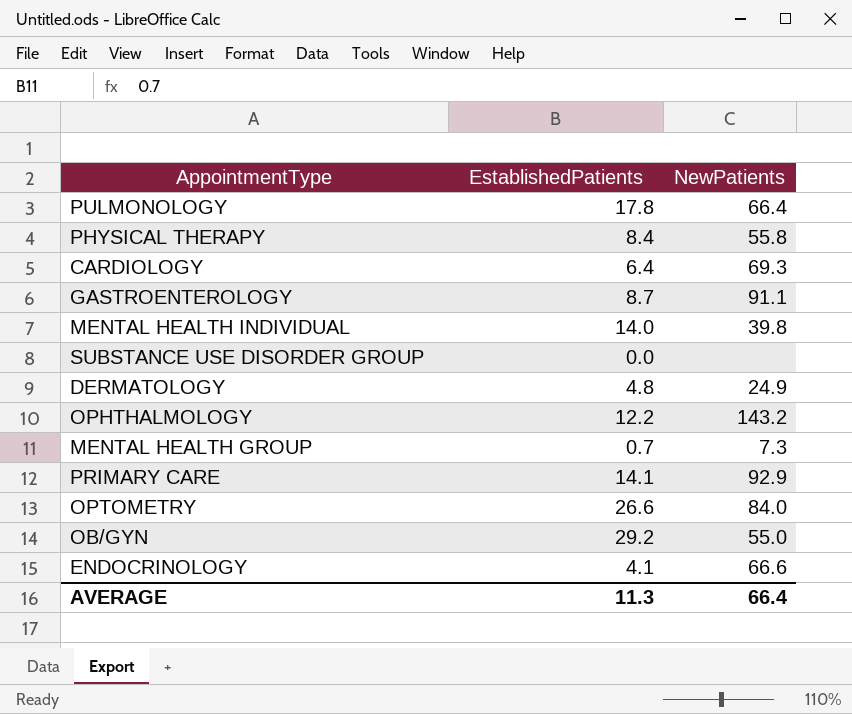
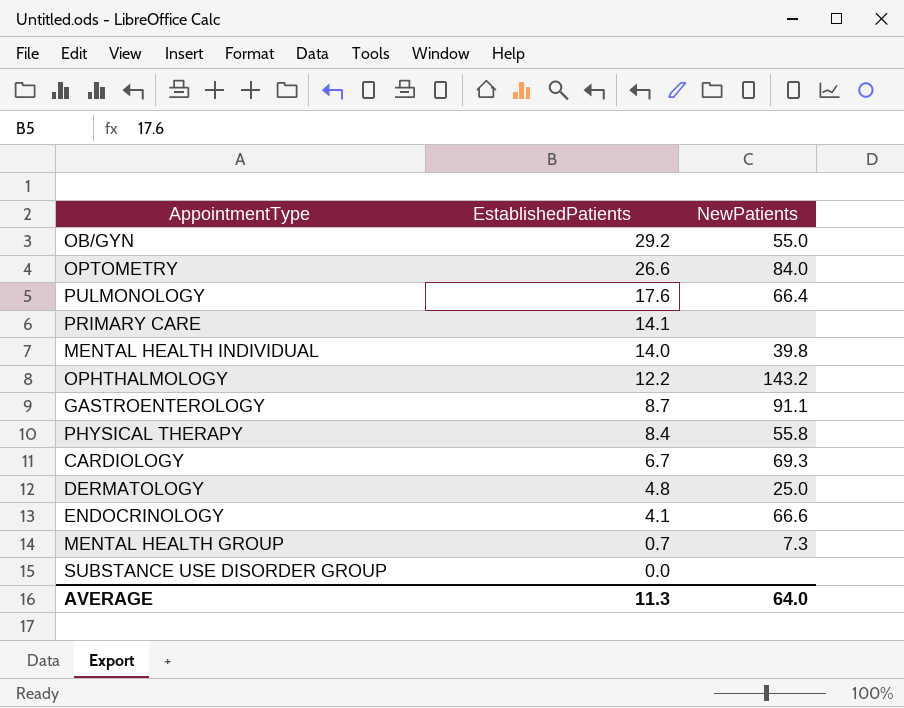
row order: none -> EstablishedPatients descending
PULMONOLOGY | EstablishedPatients: 17.8 -> 17.6
PRIMARY CARE | NewPatients: 92.9 -> none
CARDIOLOGY | EstablishedPatients: 6.4 -> 6.7
DERMATOLOGY | NewPatients: 24.9 -> 25.0
AVERAGE | NewPatients: 66.4 -> 64.0

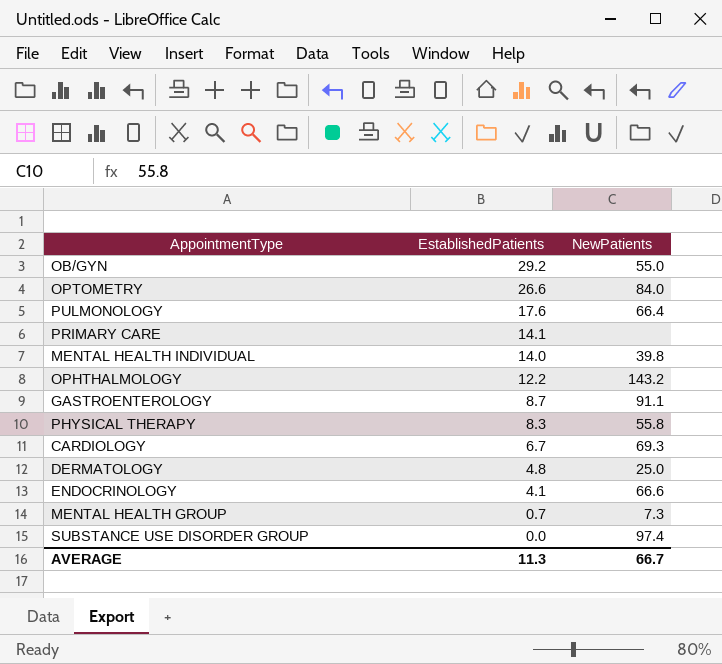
PHYSICAL THERAPY | EstablishedPatients: 8.4 -> 8.3
SUBSTANCE USE DISORDER GROUP | NewPatients: none -> 97.4
AVERAGE | NewPatients: 64.0 -> 66.7

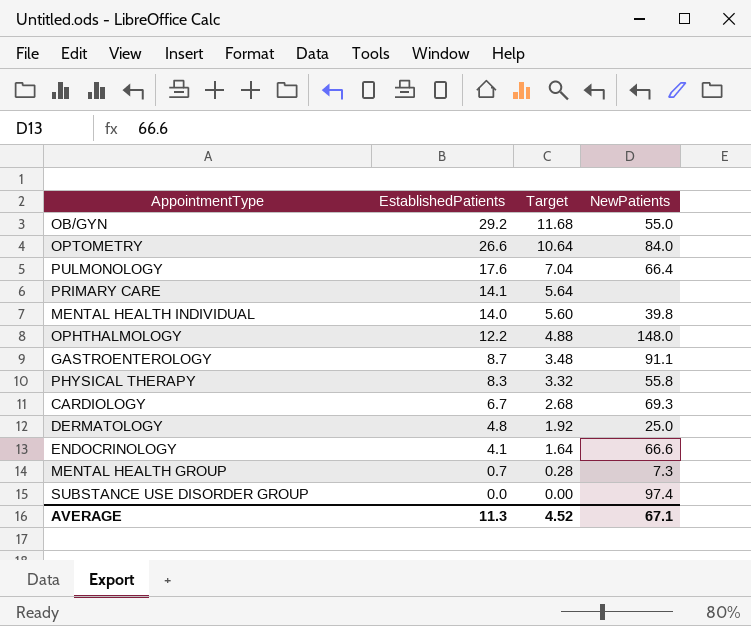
column Target | formula: none -> [EstablishedPatients] * 0.4
OPHTHALMOLOGY | NewPatients: 143.2 -> 148.0
AVERAGE | NewPatients: 66.7 -> 67.1

